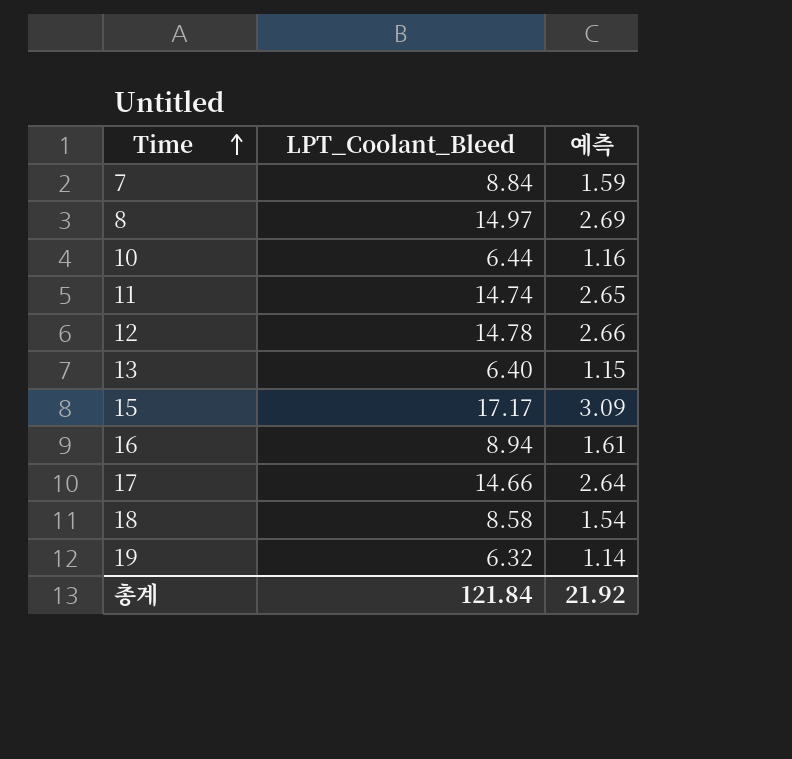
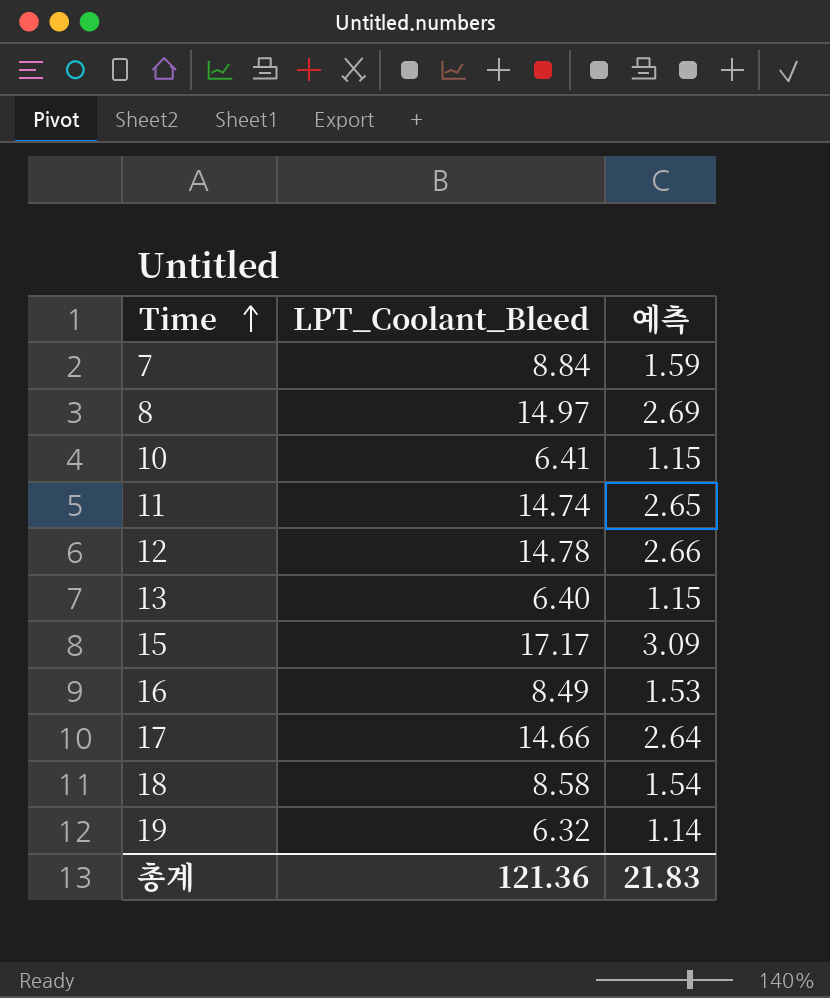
10 | LPT_Coolant_Bleed: 6.44 -> 6.41
10 | 예측: 1.16 -> 1.15
16 | LPT_Coolant_Bleed: 8.94 -> 8.49
16 | 예측: 1.61 -> 1.53
총계 | LPT_Coolant_Bleed: 121.84 -> 121.36
총계 | 예측: 21.92 -> 21.83

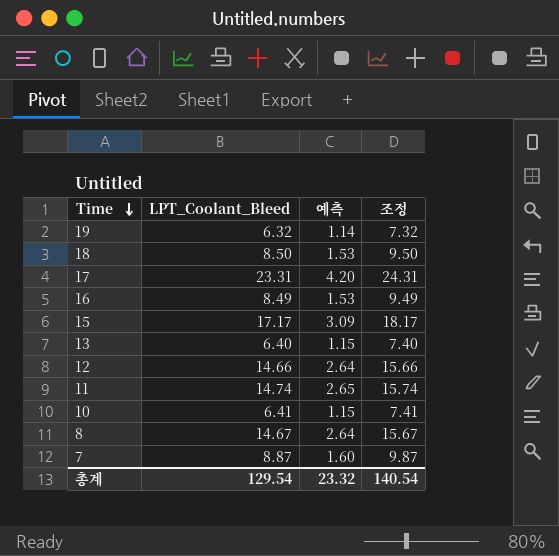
row order: Time ascending -> Time descending
column 조정 | formula: none -> [LPT_Coolant_Bleed] + 1
18 | LPT_Coolant_Bleed: 8.58 -> 8.50
18 | 예측: 1.54 -> 1.53
17 | LPT_Coolant_Bleed: 14.66 -> 23.31
17 | 예측: 2.64 -> 4.20
12 | LPT_Coolant_Bleed: 14.78 -> 14.66
12 | 예측: 2.66 -> 2.64
8 | LPT_Coolant_Bleed: 14.97 -> 14.67
8 | 예측: 2.69 -> 2.64
7 | LPT_Coolant_Bleed: 8.84 -> 8.87
7 | 예측: 1.59 -> 1.60
총계 | LPT_Coolant_Bleed: 121.36 -> 129.54
총계 | 예측: 21.83 -> 23.32

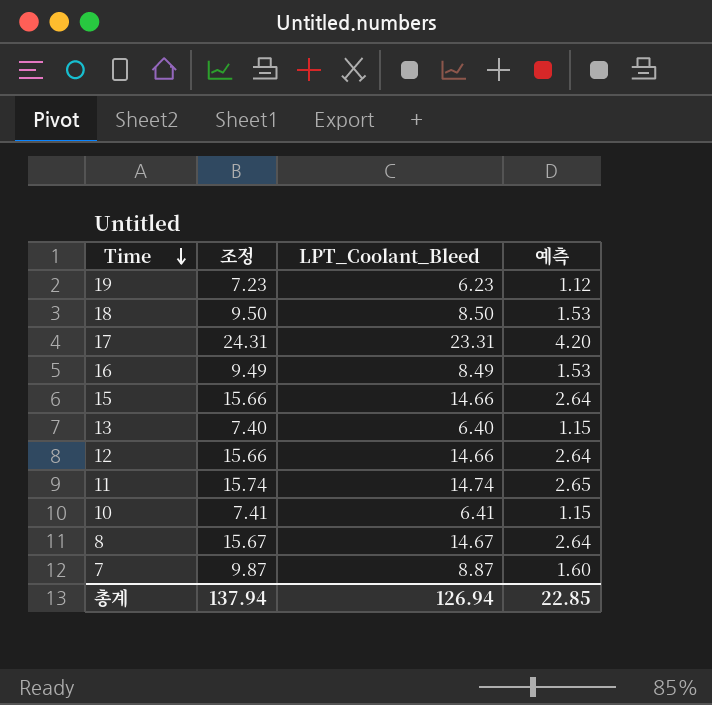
column 조정 | position: 4 -> 2
19 | 조정: 7.32 -> 7.23
19 | LPT_Coolant_Bleed: 6.32 -> 6.23
19 | 예측: 1.14 -> 1.12
15 | 조정: 18.17 -> 15.66
15 | LPT_Coolant_Bleed: 17.17 -> 14.66
15 | 예측: 3.09 -> 2.64
총계 | 조정: 140.54 -> 137.94
총계 | LPT_Coolant_Bleed: 129.54 -> 126.94
총계 | 예측: 23.32 -> 22.85

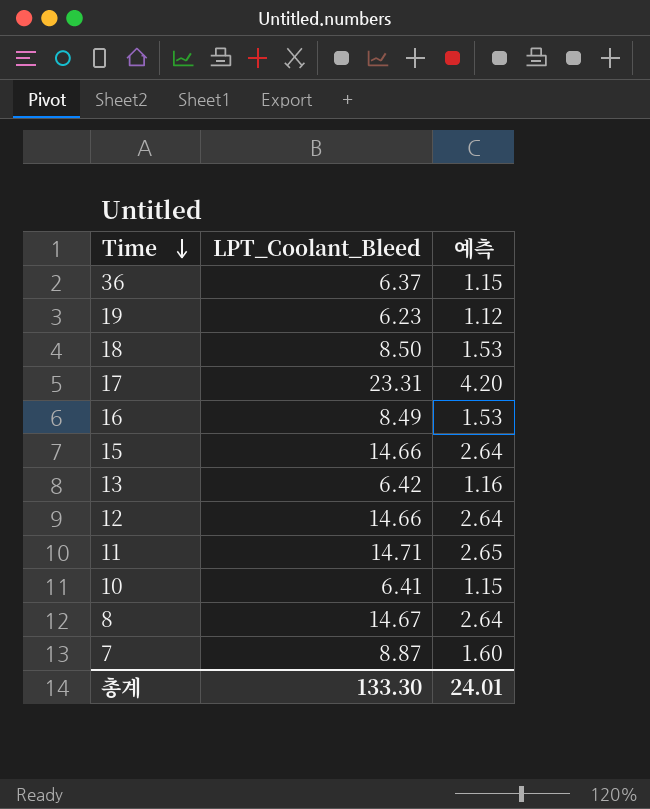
column 조정 | formula: [LPT_Coolant_Bleed] + 1 -> none
row 36: none -> 6.37 | 1.15
13 | LPT_Coolant_Bleed: 6.40 -> 6.42
13 | 예측: 1.15 -> 1.16
11 | LPT_Coolant_Bleed: 14.74 -> 14.71
총계 | LPT_Coolant_Bleed: 126.94 -> 133.30
총계 | 예측: 22.85 -> 24.01

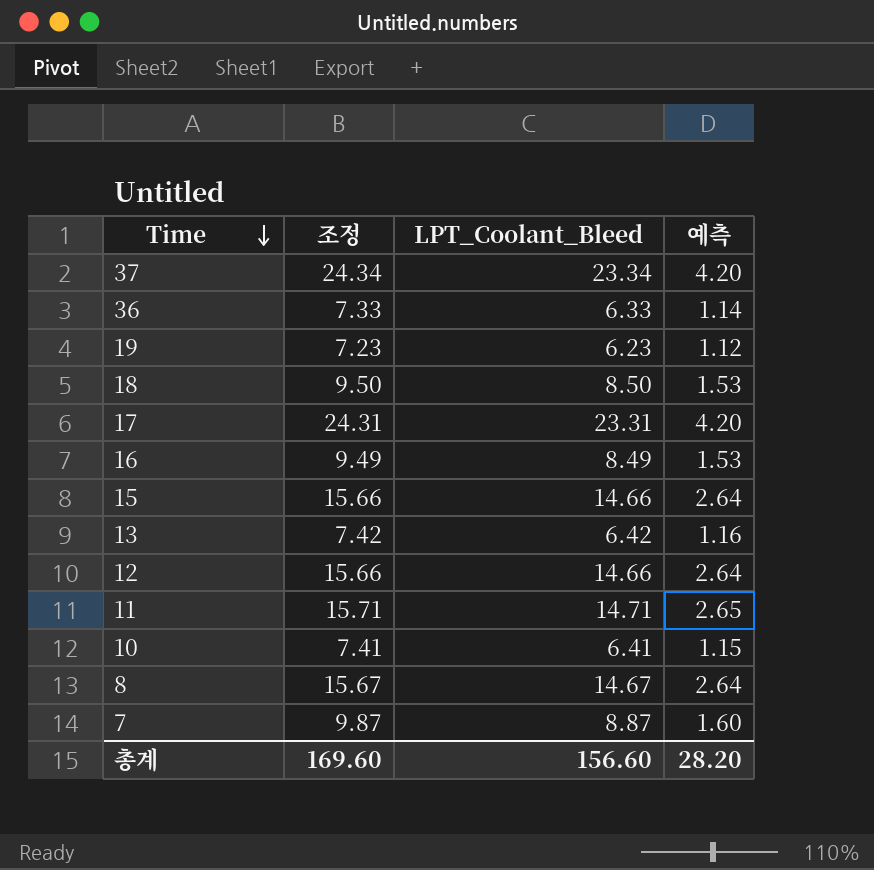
column 조정 | formula: none -> [LPT_Coolant_Bleed] + 1
row 37: none -> 24.34 | 23.34 | 4.20
36 | LPT_Coolant_Bleed: 6.37 -> 6.33
36 | 예측: 1.15 -> 1.14
총계 | LPT_Coolant_Bleed: 133.30 -> 156.60
총계 | 예측: 24.01 -> 28.20

